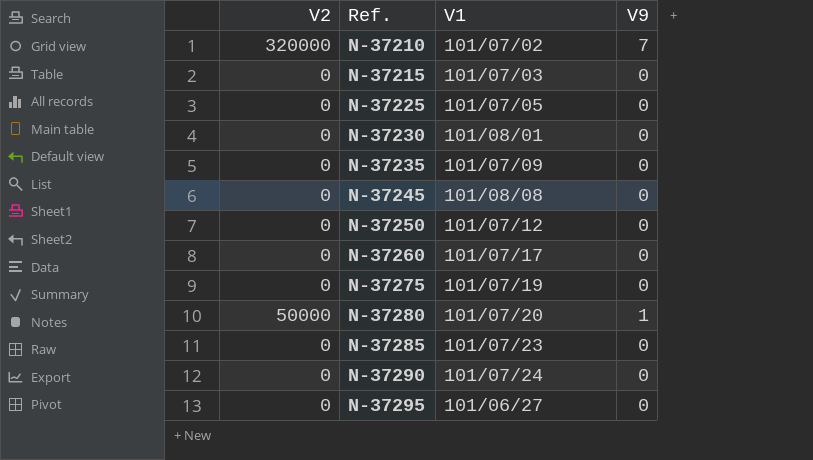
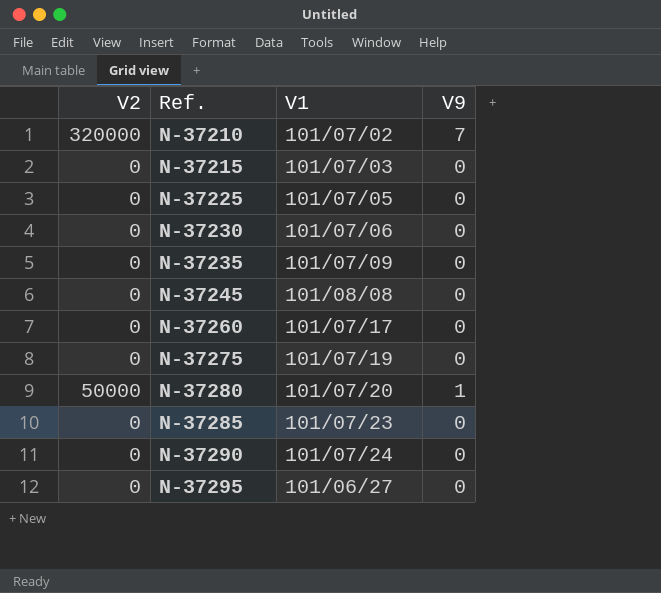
row N-37250: 0 | 101/07/12 | 0 -> none
N-37230 | V1: 101/08/01 -> 101/07/06

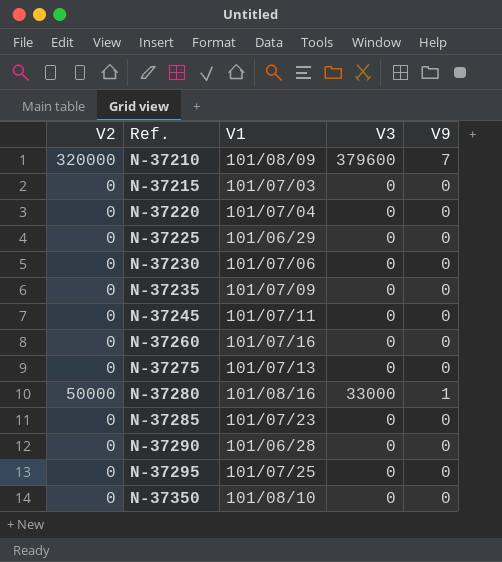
column V3 | position: none -> 4
N-37210 | V1: 101/07/02 -> 101/08/09
row N-37220: none -> 0 | 101/07/04 | 0 | 0
N-37225 | V1: 101/07/05 -> 101/06/29
N-37245 | V1: 101/08/08 -> 101/07/11
N-37260 | V1: 101/07/17 -> 101/07/16
N-37275 | V1: 101/07/19 -> 101/07/13
N-37280 | V1: 101/07/20 -> 101/08/16
N-37290 | V1: 101/07/24 -> 101/06/28
N-37295 | V1: 101/06/27 -> 101/07/25
row N-37350: none -> 0 | 101/08/10 | 0 | 0

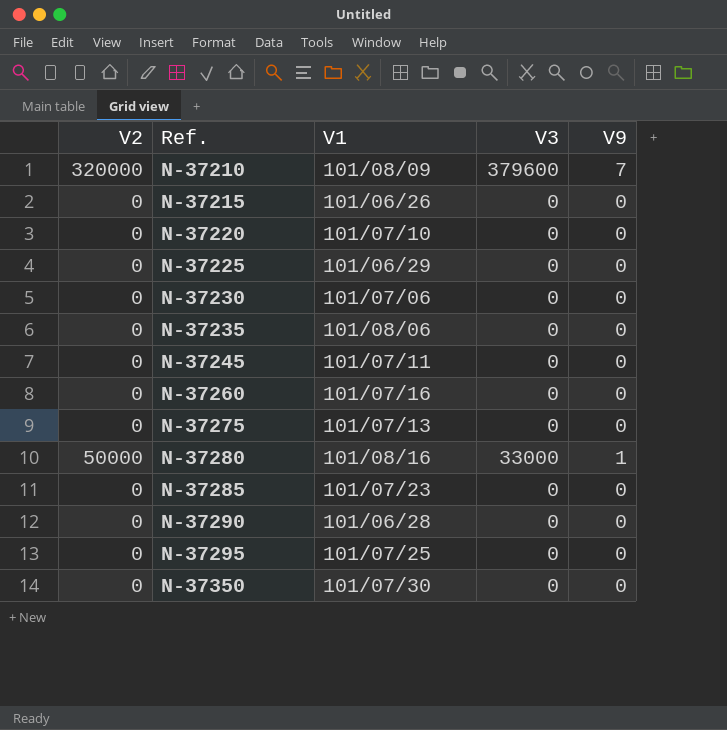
N-37215 | V1: 101/07/03 -> 101/06/26
N-37220 | V1: 101/07/04 -> 101/07/10
N-37235 | V1: 101/07/09 -> 101/08/06
N-37350 | V1: 101/08/10 -> 101/07/30

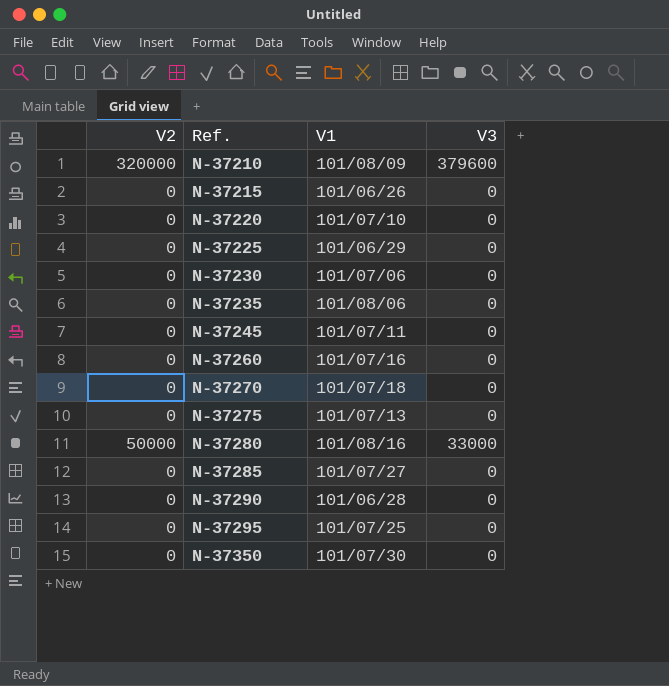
column V9 | position: 5 -> none
row N-37270: none -> 0 | 101/07/18 | 0
N-37285 | V1: 101/07/23 -> 101/07/27

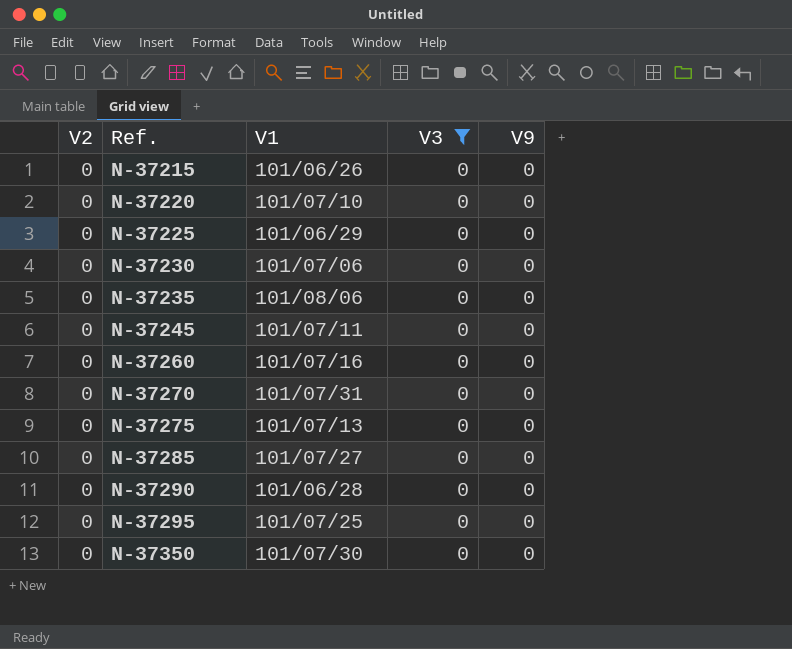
filter: none -> V3 = 0
column V9 | position: none -> 5
N-37270 | V1: 101/07/18 -> 101/07/31

